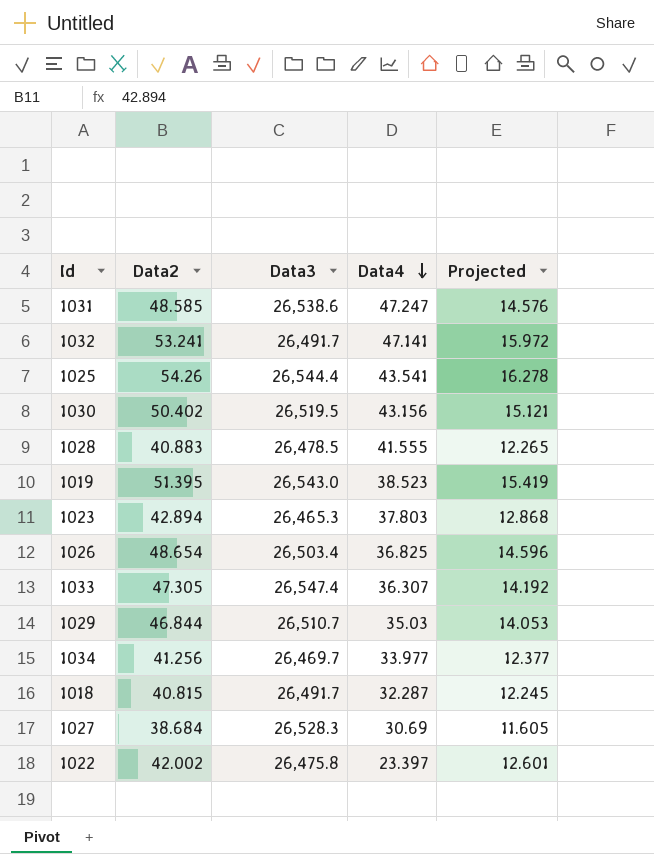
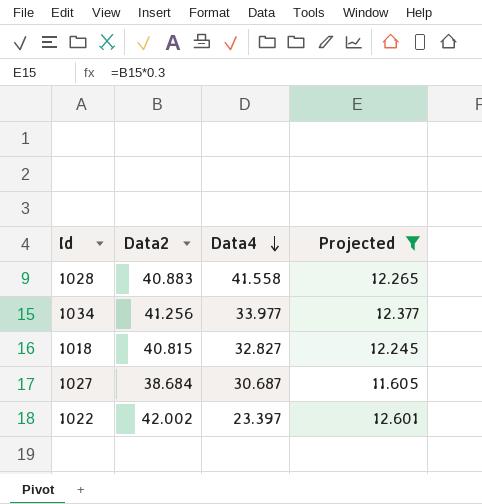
filter: none -> Projected <= 12.601
column Data3 | position: 3 -> none
1028 | Data4: 41.555 -> 41.558
1018 | Data4: 32.287 -> 32.827
1027 | Data4: 30.69 -> 30.687

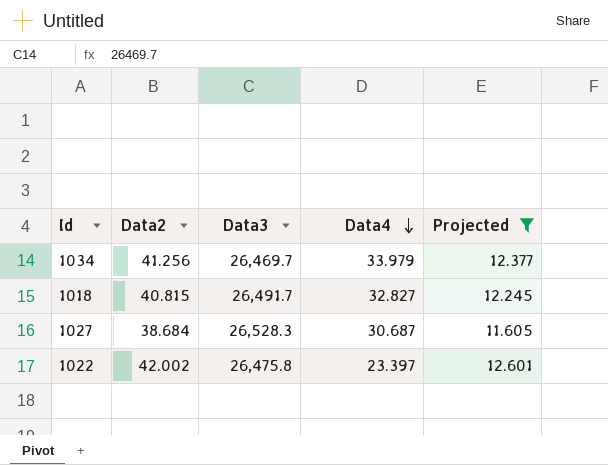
column Data3 | position: none -> 3
row 1028: 40.883 | 41.558 | 12.265 -> none
1034 | Data4: 33.977 -> 33.979

